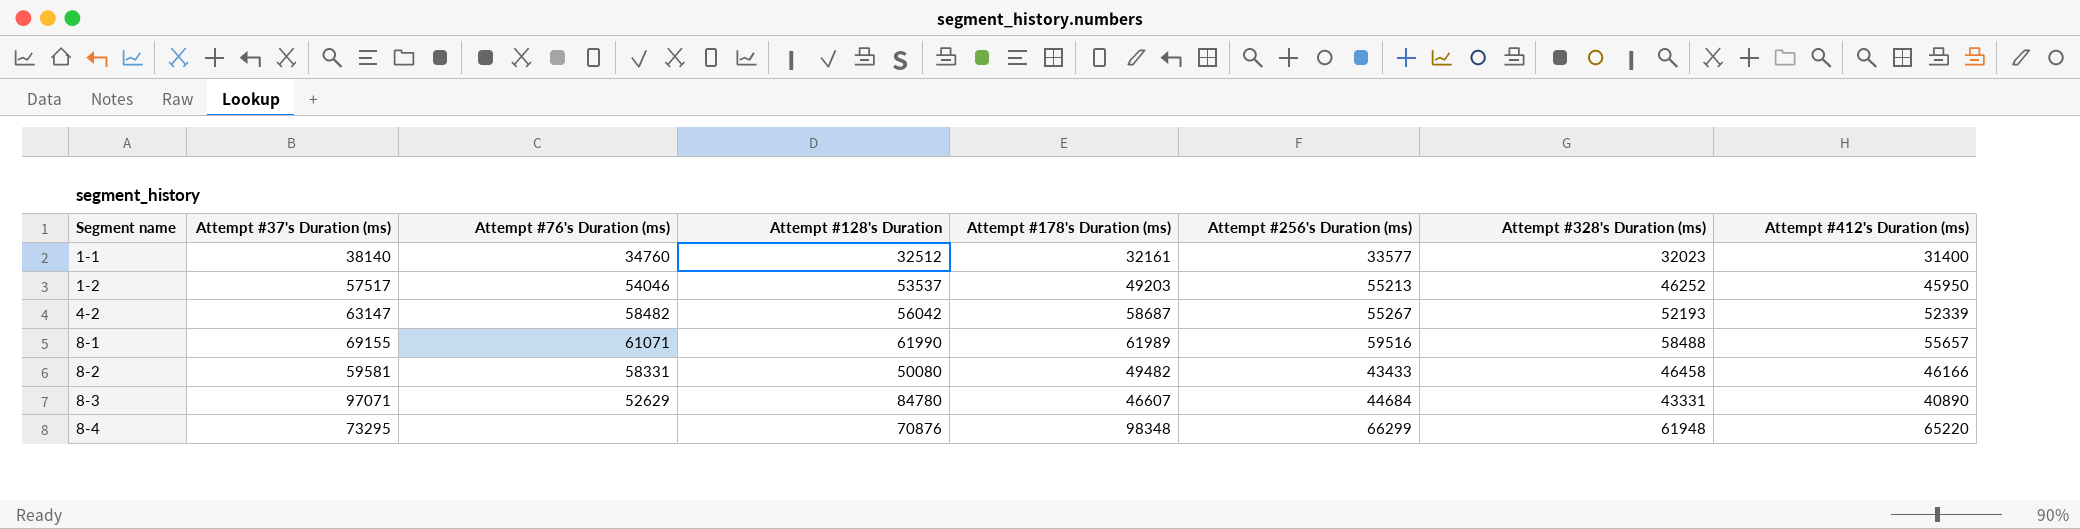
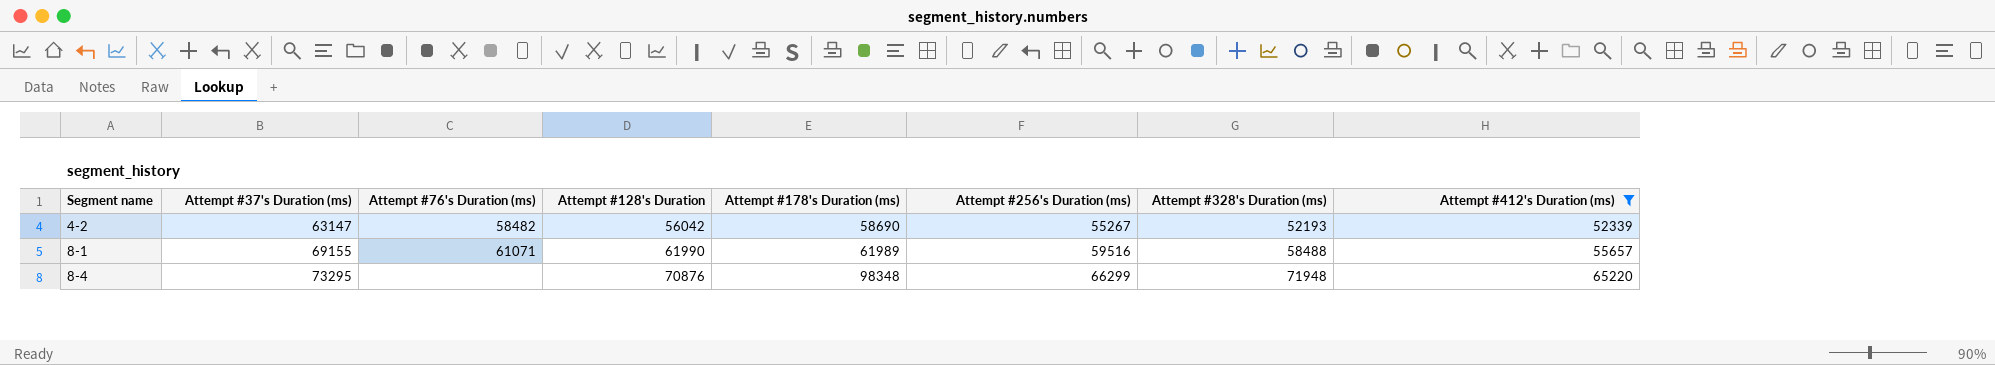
filter: none -> Attempt #412's Duration (ms) >= 52339
4-2 | Attempt #178's Duration (ms): 58687 -> 58690
8-4 | Attempt #328's Duration (ms): 61948 -> 71948

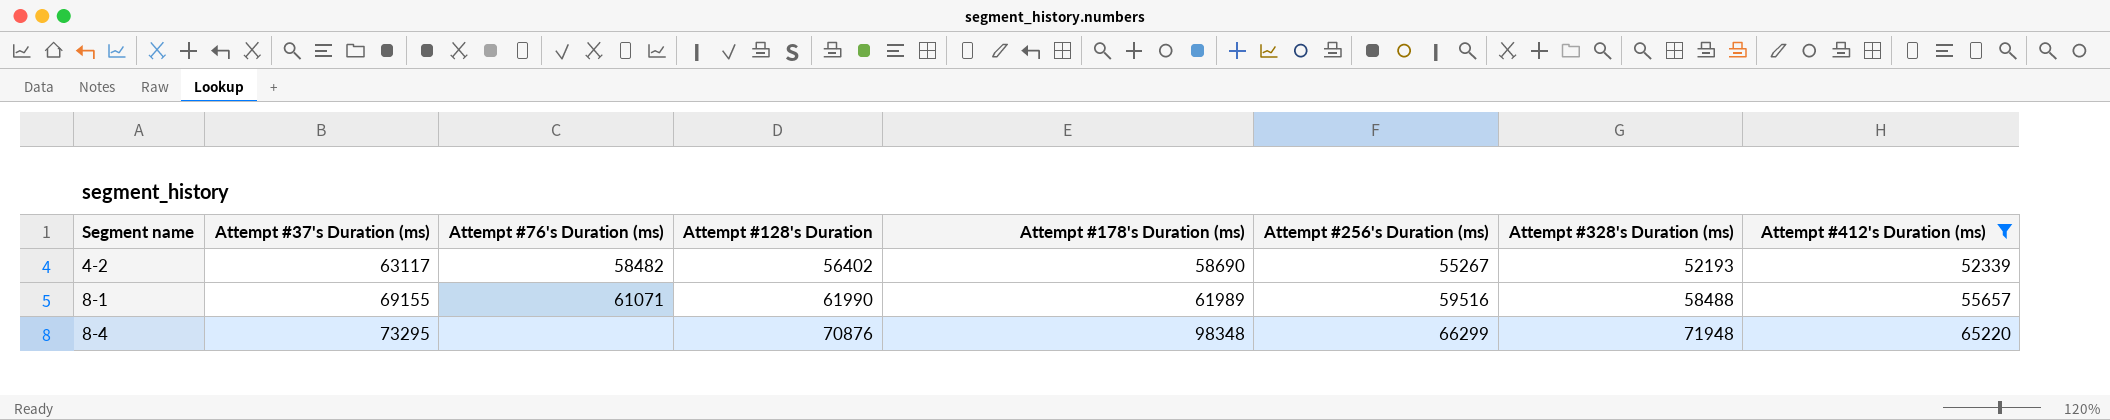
4-2 | Attempt #37's Duration (ms): 63147 -> 63117
4-2 | Attempt #128's Duration: 56042 -> 56402

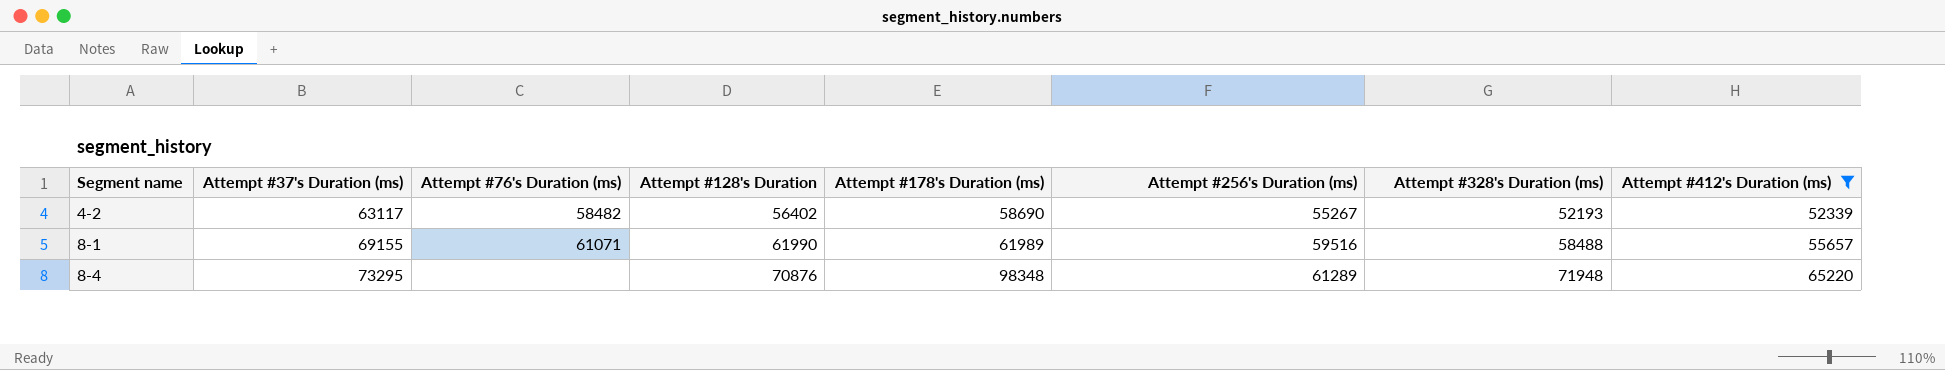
8-4 | Attempt #256's Duration (ms): 66299 -> 61289

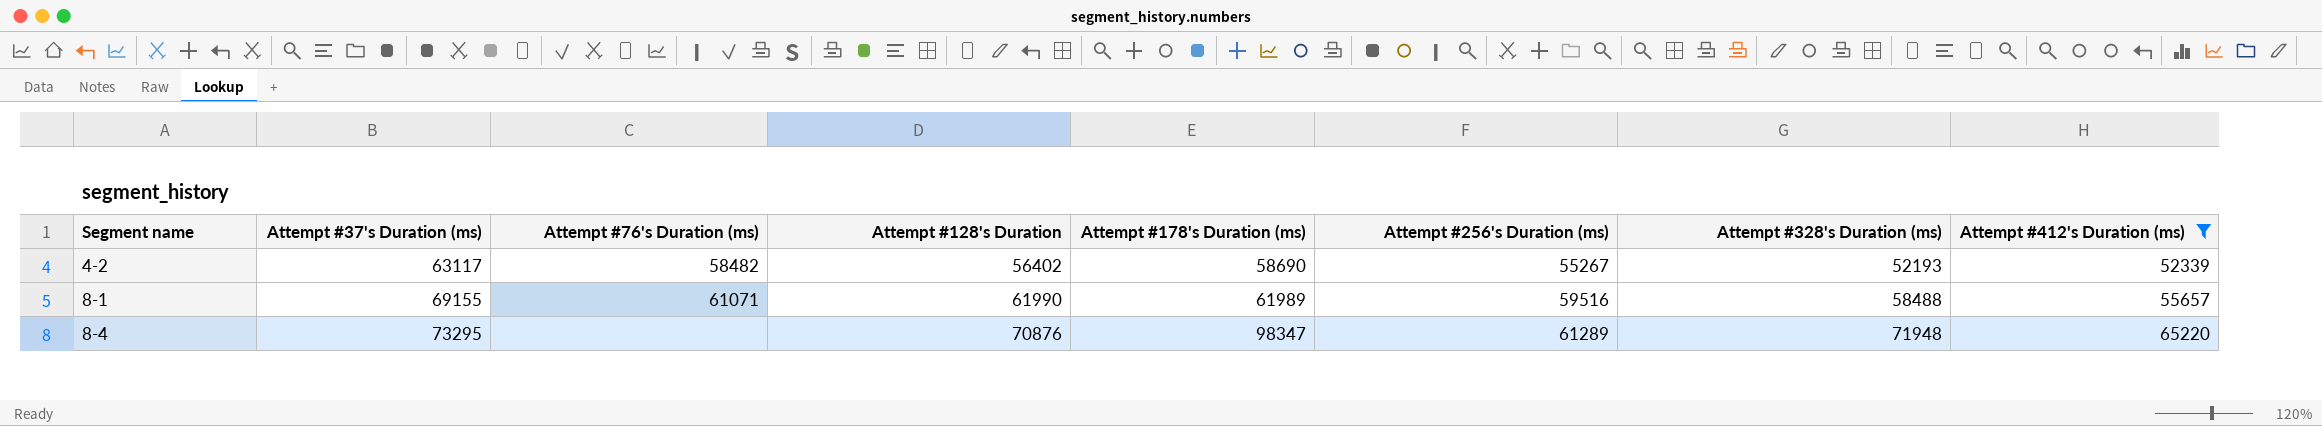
8-4 | Attempt #178's Duration (ms): 98348 -> 98347

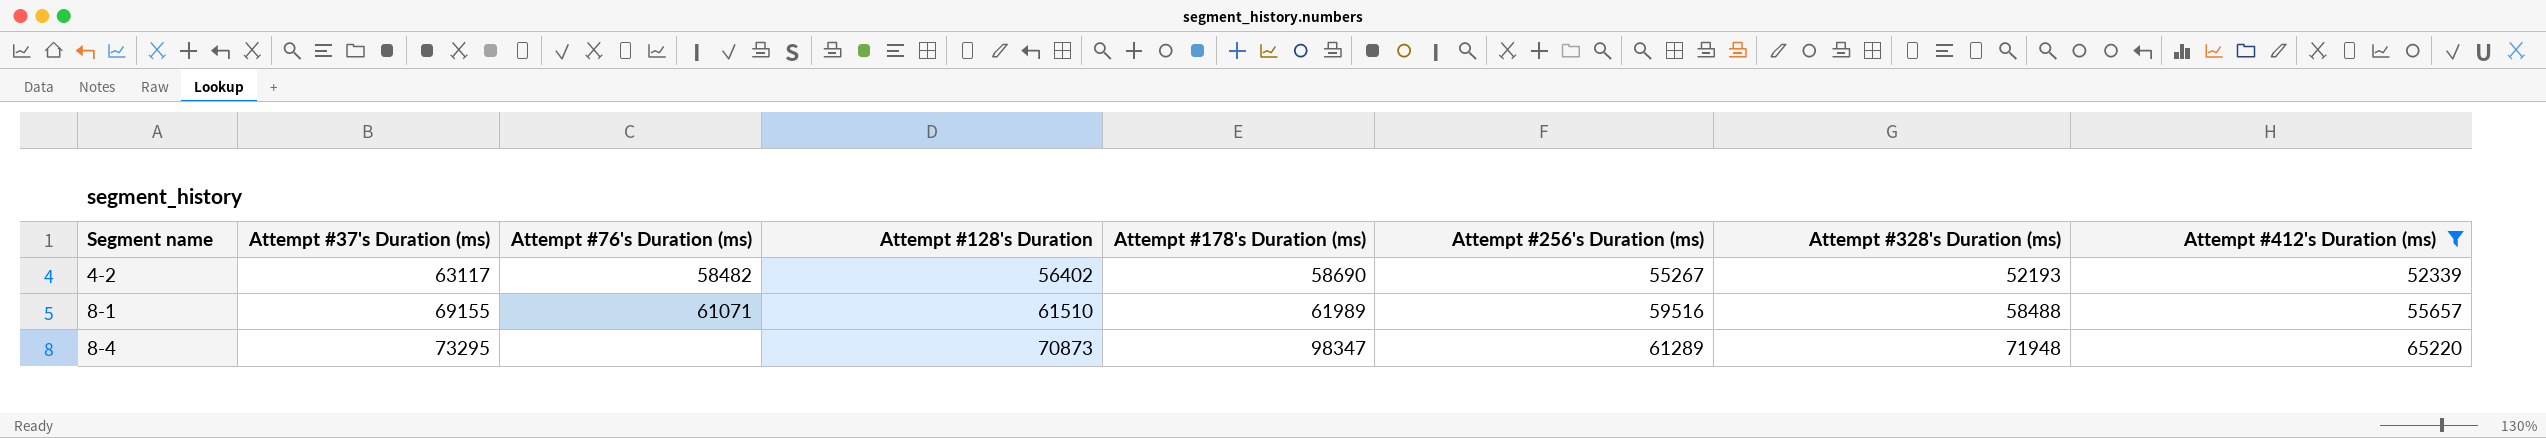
8-1 | Attempt #128's Duration: 61990 -> 61510
8-4 | Attempt #128's Duration: 70876 -> 70873

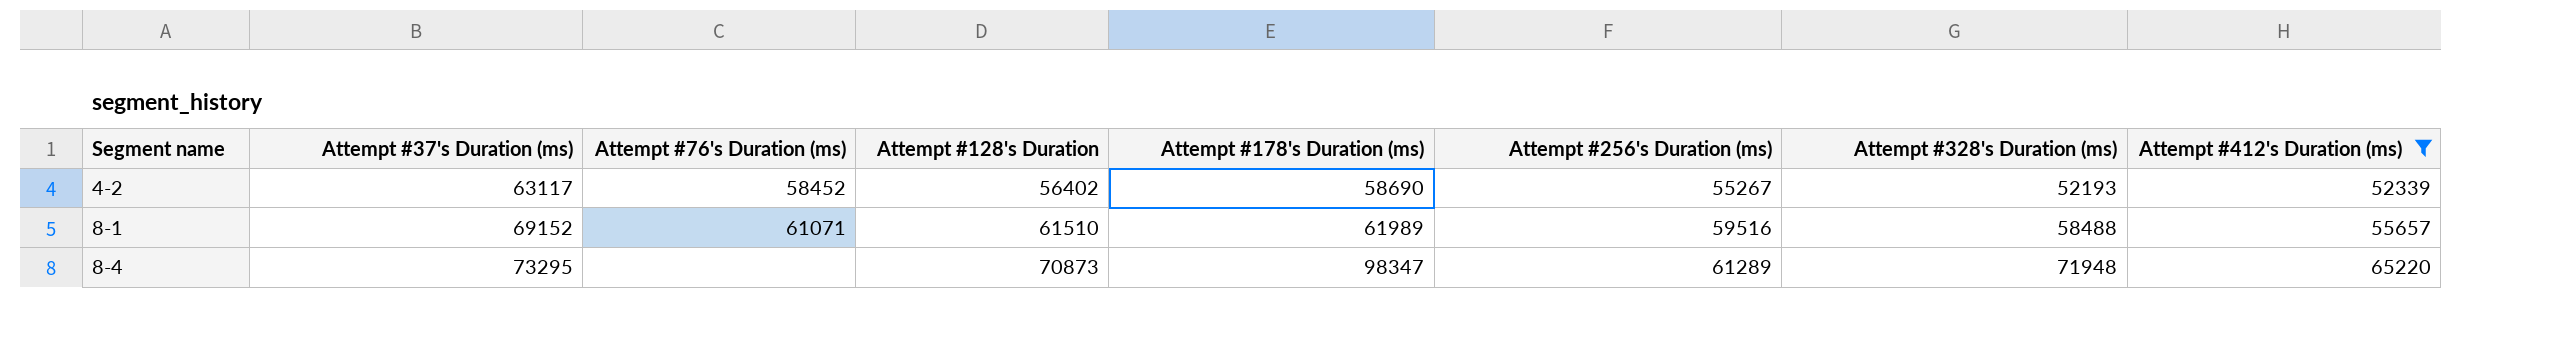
4-2 | Attempt #76's Duration (ms): 58482 -> 58452
8-1 | Attempt #37's Duration (ms): 69155 -> 69152

